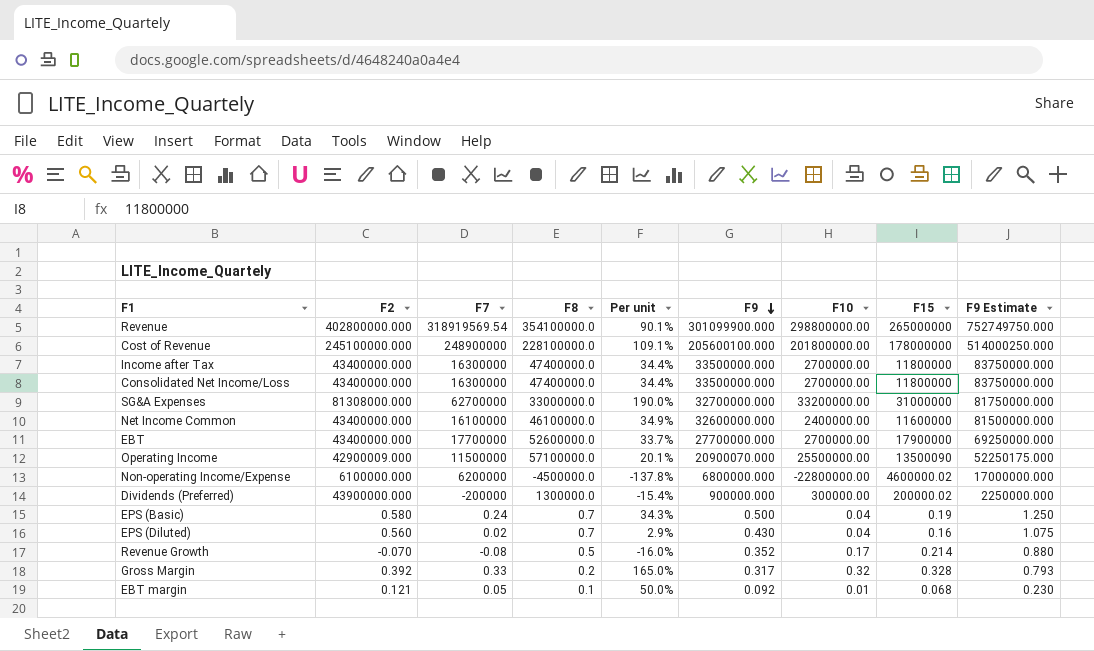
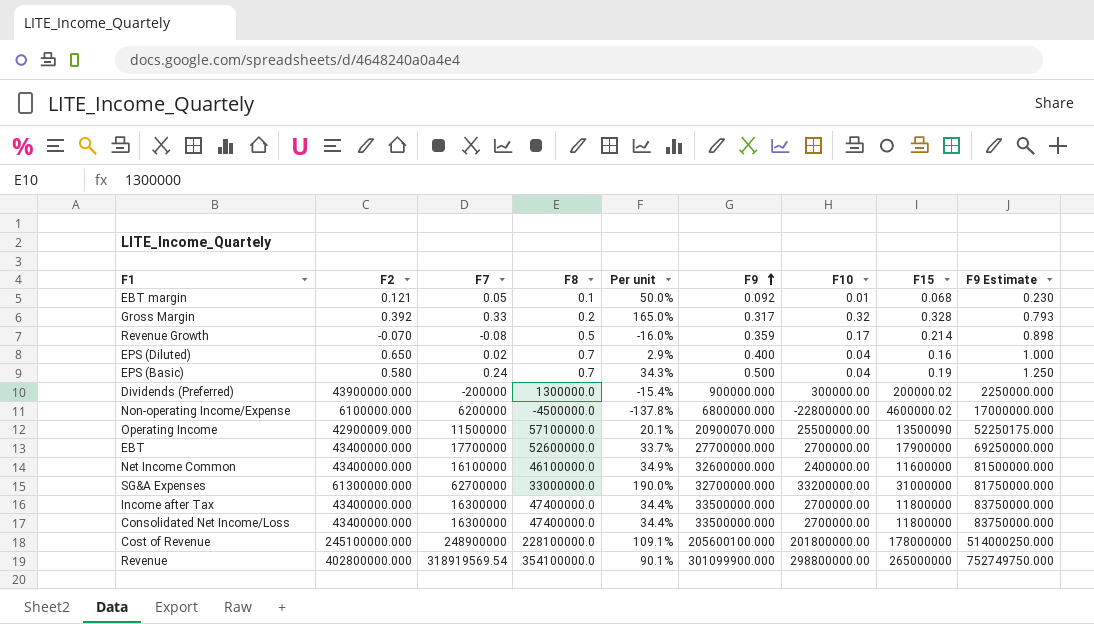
row order: F9 descending -> F9 ascending
Revenue Growth | F9: 0.352 -> 0.359
Revenue Growth | F9 Estimate: 0.880 -> 0.898
EPS (Diluted) | F2: 0.560 -> 0.650
EPS (Diluted) | F9: 0.430 -> 0.400
EPS (Diluted) | F9 Estimate: 1.075 -> 1.000
SG&A Expenses | F2: 81308000.000 -> 61300000.000

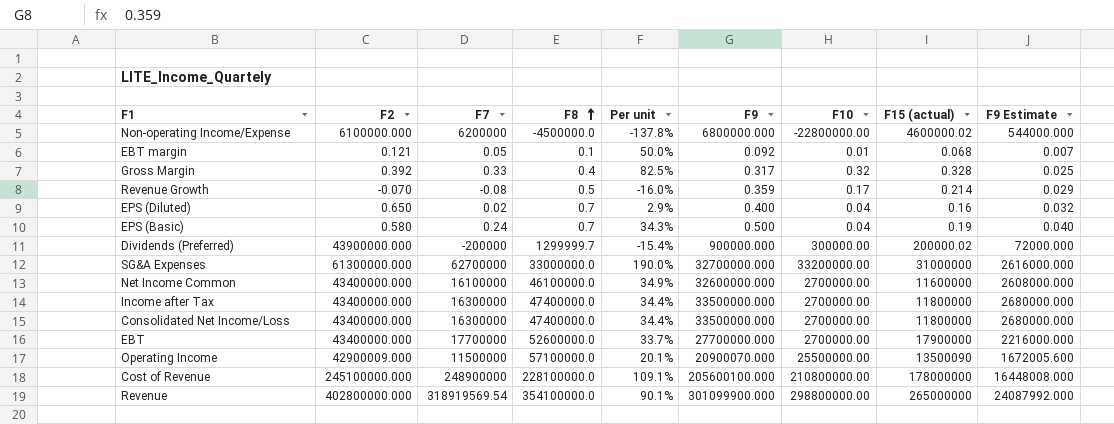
row order: F9 ascending -> F8 ascending
column name: F15 -> F15 (actual)
column F9 Estimate | formula: [F9] * 2.5 -> [F9] * 0.08
Gross Margin | F8: 0.2 -> 0.4
Gross Margin | Per unit: 165.0% -> 82.5%
Dividends (Preferred) | F8: 1300000.0 -> 1299999.7
Net Income Common | F10: 2400000.00 -> 2700000.00
Cost of Revenue | F10: 201800000.00 -> 210800000.00

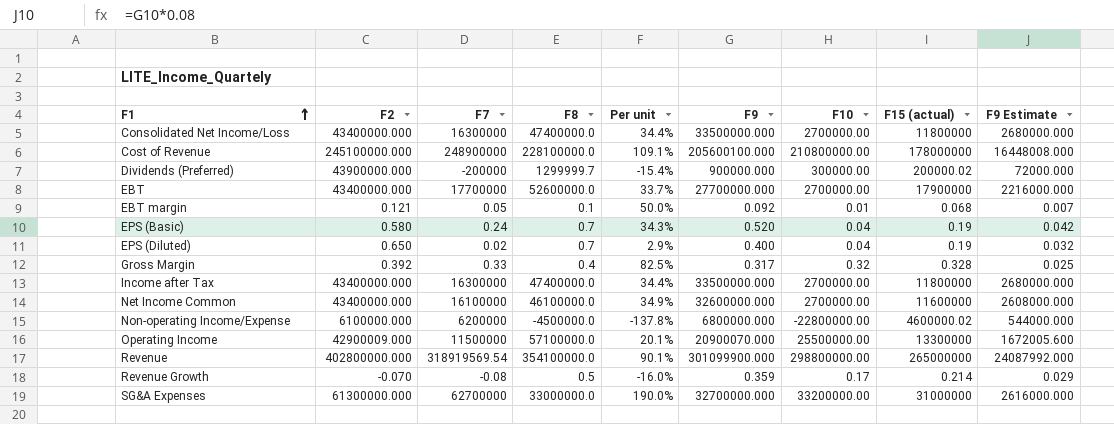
row order: F8 ascending -> F1 ascending
EPS (Basic) | F9: 0.500 -> 0.520
EPS (Basic) | F9 Estimate: 0.040 -> 0.042
EPS (Diluted) | F15 (actual): 0.16 -> 0.19
Operating Income | F15 (actual): 13500090 -> 13300000

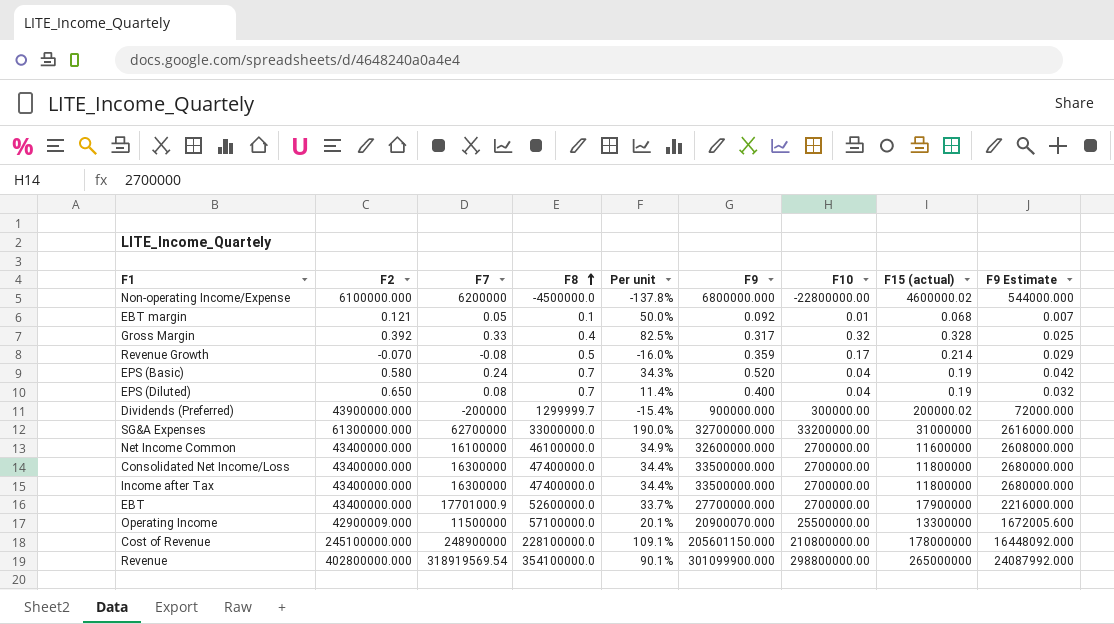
row order: F1 ascending -> F8 ascending
EPS (Diluted) | F7: 0.02 -> 0.08
EPS (Diluted) | Per unit: 2.9% -> 11.4%
EBT | F7: 17700000 -> 17701000.9
Cost of Revenue | F9: 205600100.000 -> 205601150.000
Cost of Revenue | F9 Estimate: 16448008.000 -> 16448092.000

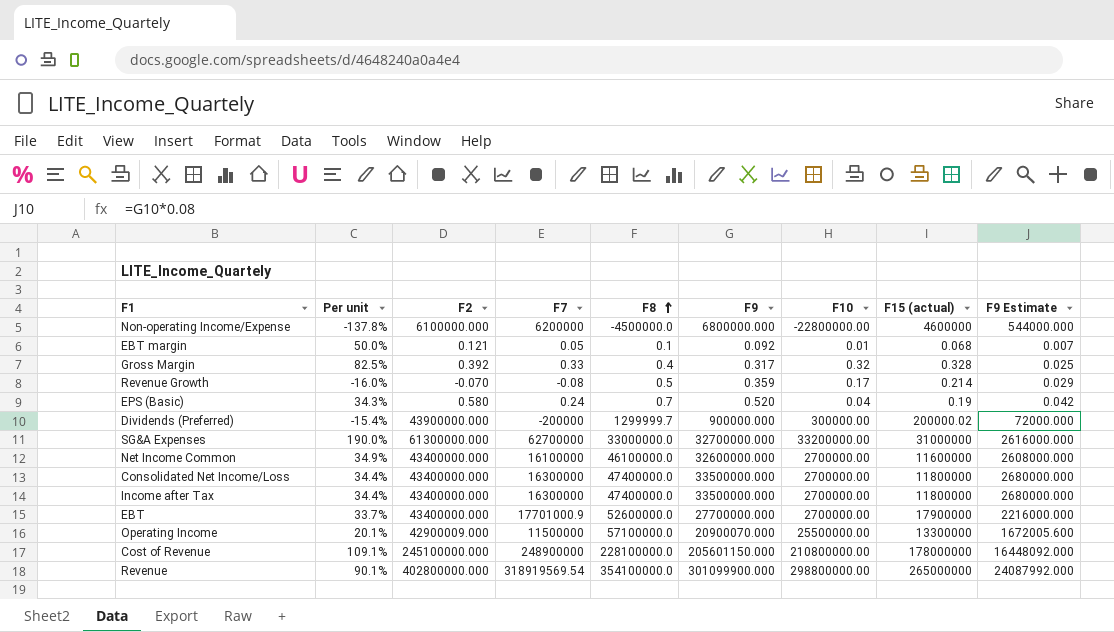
column Per unit | position: 5 -> 2
row EPS (Diluted): 0.650 | 0.08 | 0.7 | 11.4% | 0.400 | 0.04 | 0.19 | 0.032 -> none
Non-operating Income/Expense | F15 (actual): 4600000.02 -> 4600000

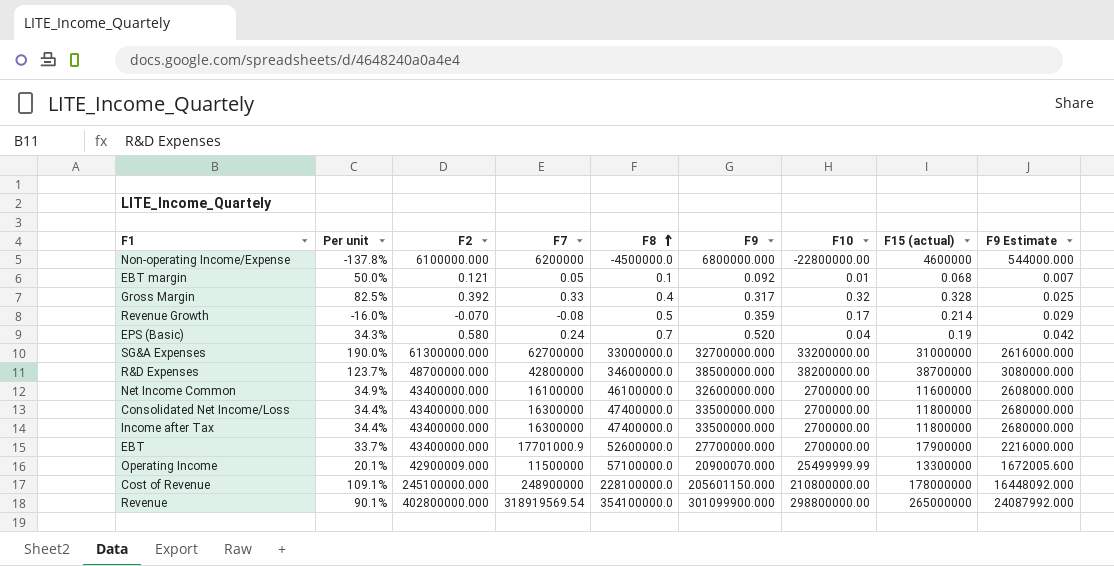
row Dividends (Preferred): -15.4% | 43900000.000 | -200000 | 1299999.7 | 900000.000 | 300000.00 | 200000.02 | 72000.000 -> none
row R&D Expenses: none -> 123.7% | 48700000.000 | 42800000 | 34600000.0 | 38500000.000 | 38200000.00 | 38700000 | 3080000.000
Operating Income | F10: 25500000.00 -> 25499999.99

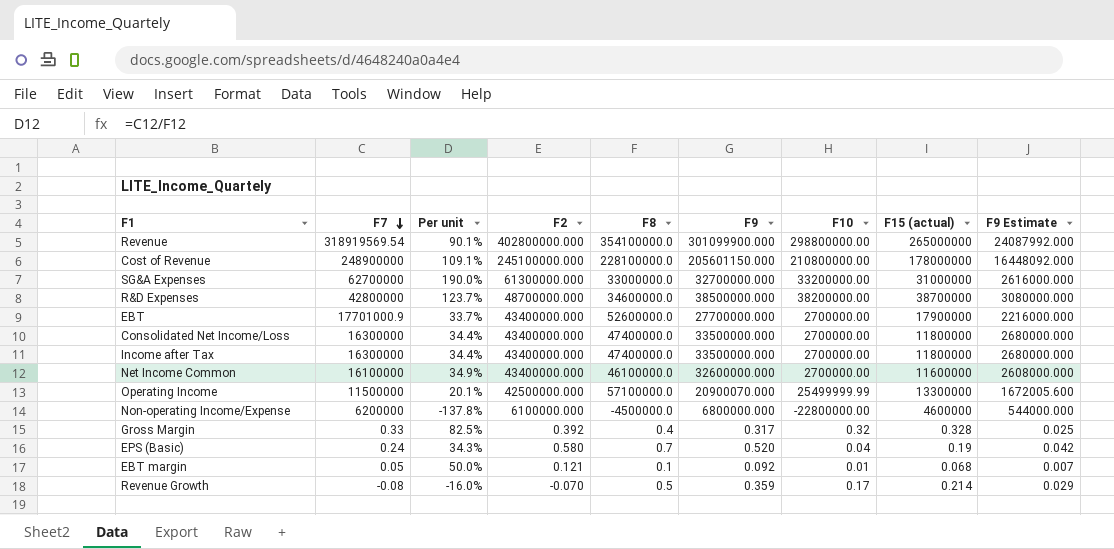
row order: F8 ascending -> F7 descending
column F7 | position: 4 -> 2
Operating Income | F2: 42900009.000 -> 42500000.000

